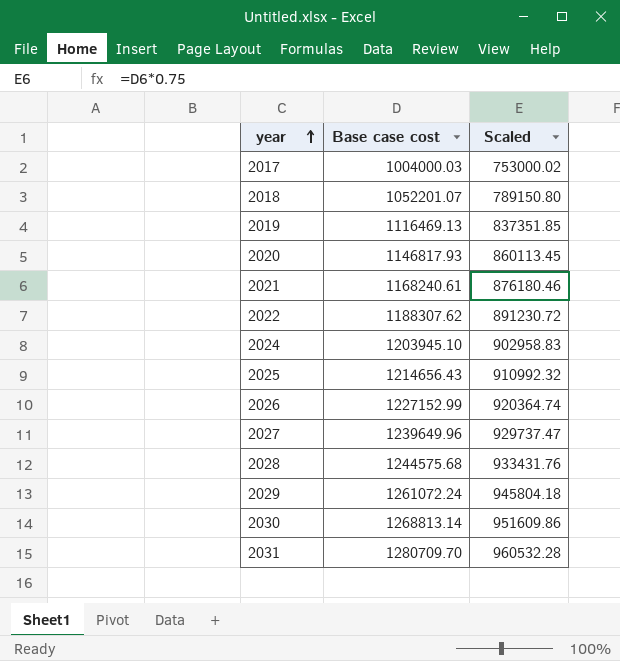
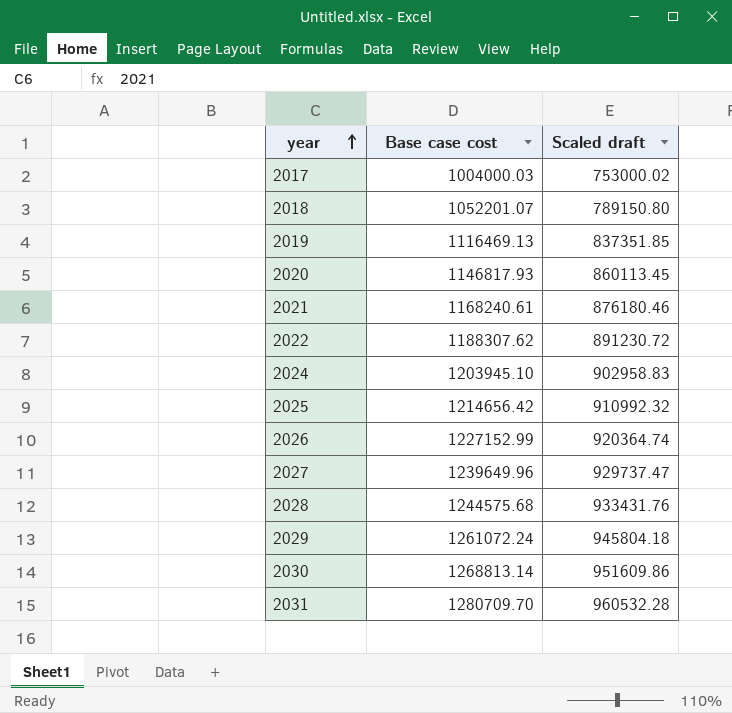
column name: Scaled -> Scaled draft
2025 | Base case cost: 1214656.43 -> 1214656.42

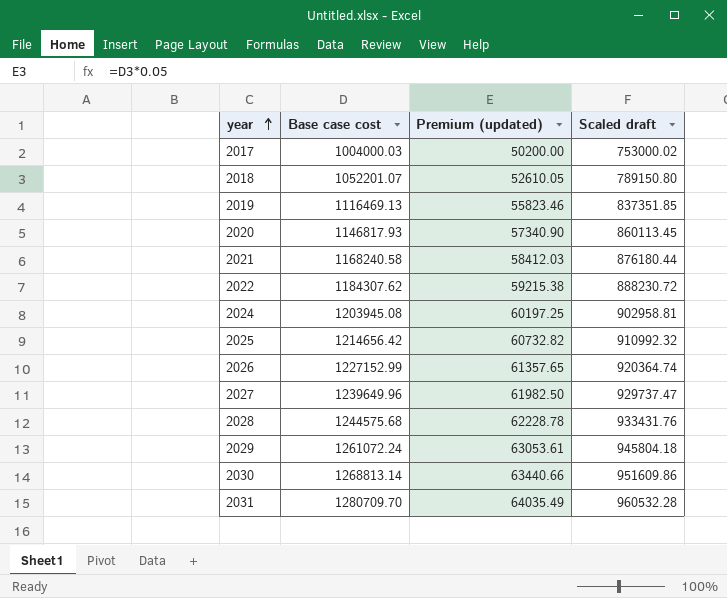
column Premium (updated) | formula: none -> [Base case cost] * 0.05
2021 | Base case cost: 1168240.61 -> 1168240.58
2021 | Scaled draft: 876180.46 -> 876180.44
2022 | Base case cost: 1188307.62 -> 1184307.62
2022 | Scaled draft: 891230.72 -> 888230.72
2024 | Base case cost: 1203945.10 -> 1203945.08
2024 | Scaled draft: 902958.83 -> 902958.81

